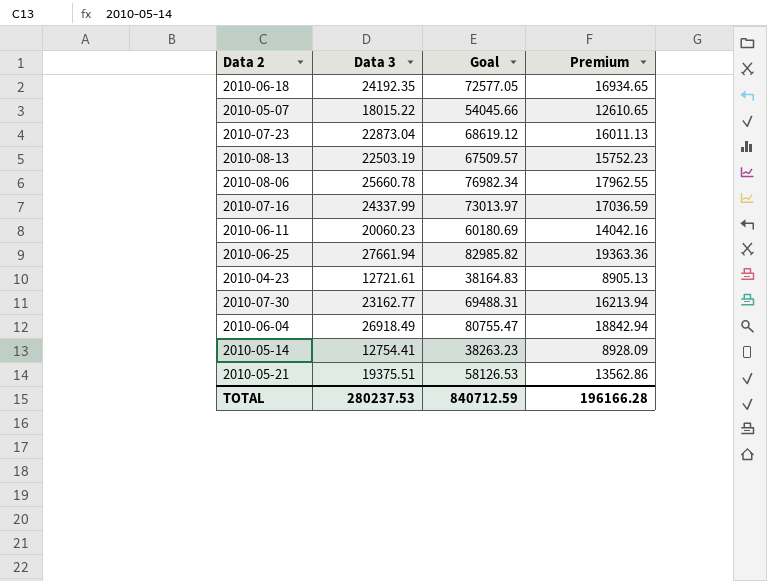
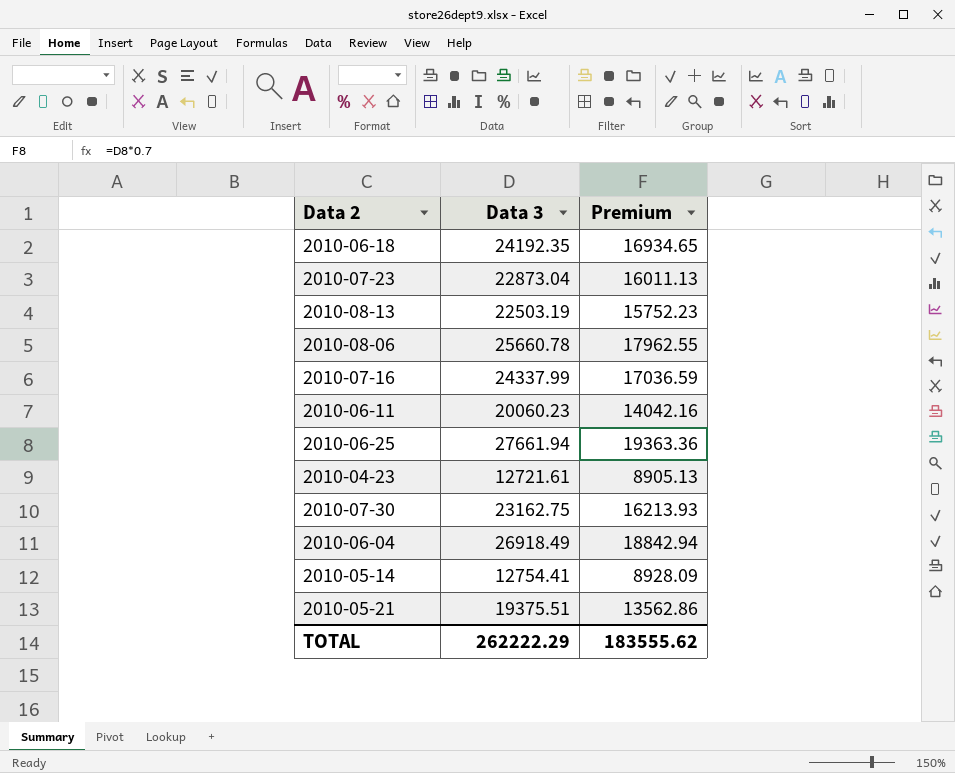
column Goal | formula: [Data 3] * 3 -> none
row 2010-05-07: 18015.22 | 54045.66 | 12610.65 -> none
2010-07-30 | Data 3: 23162.77 -> 23162.75
2010-07-30 | Premium: 16213.94 -> 16213.93
TOTAL | Data 3: 280237.53 -> 262222.29
TOTAL | Premium: 196166.28 -> 183555.62

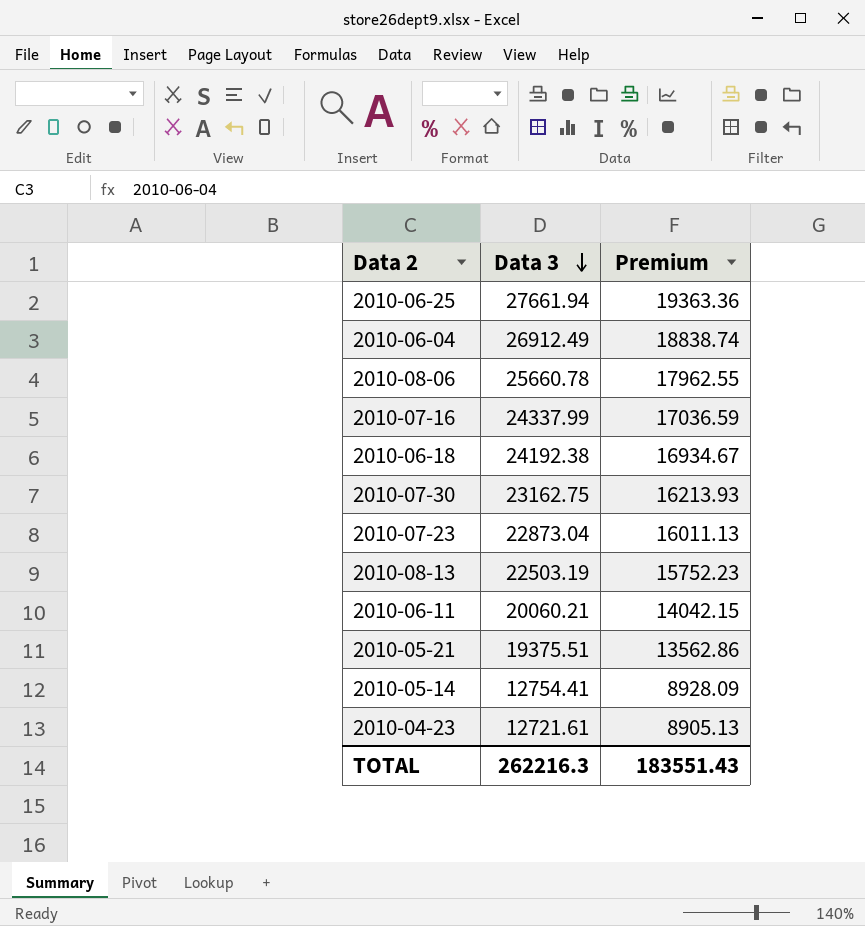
row order: none -> Data 3 descending
2010-06-04 | Data 3: 26918.49 -> 26912.49
2010-06-04 | Premium: 18842.94 -> 18838.74
2010-06-18 | Data 3: 24192.35 -> 24192.38
2010-06-18 | Premium: 16934.65 -> 16934.67
2010-06-11 | Data 3: 20060.23 -> 20060.21
2010-06-11 | Premium: 14042.16 -> 14042.15
TOTAL | Data 3: 262222.29 -> 262216.3
TOTAL | Premium: 183555.62 -> 183551.43

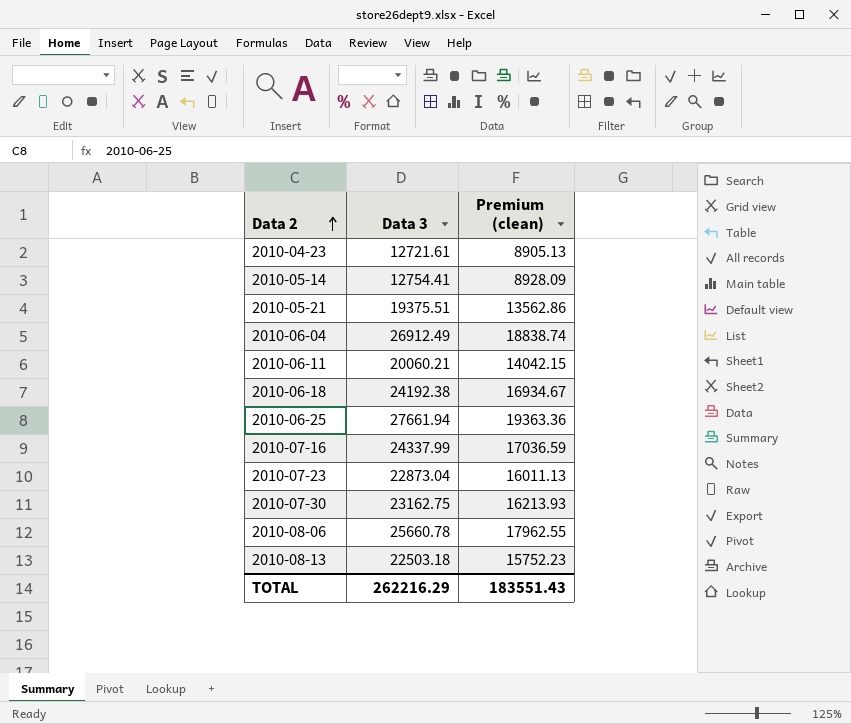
row order: Data 3 descending -> Data 2 ascending
column name: Premium -> Premium (clean)
2010-08-13 | Data 3: 22503.19 -> 22503.18
TOTAL | Data 3: 262216.3 -> 262216.29

